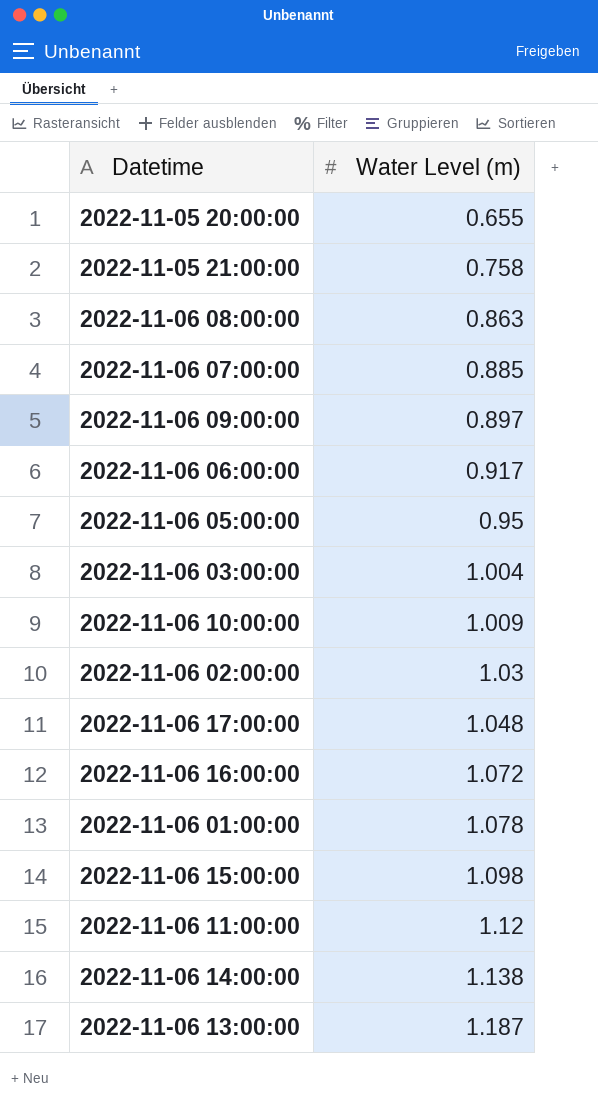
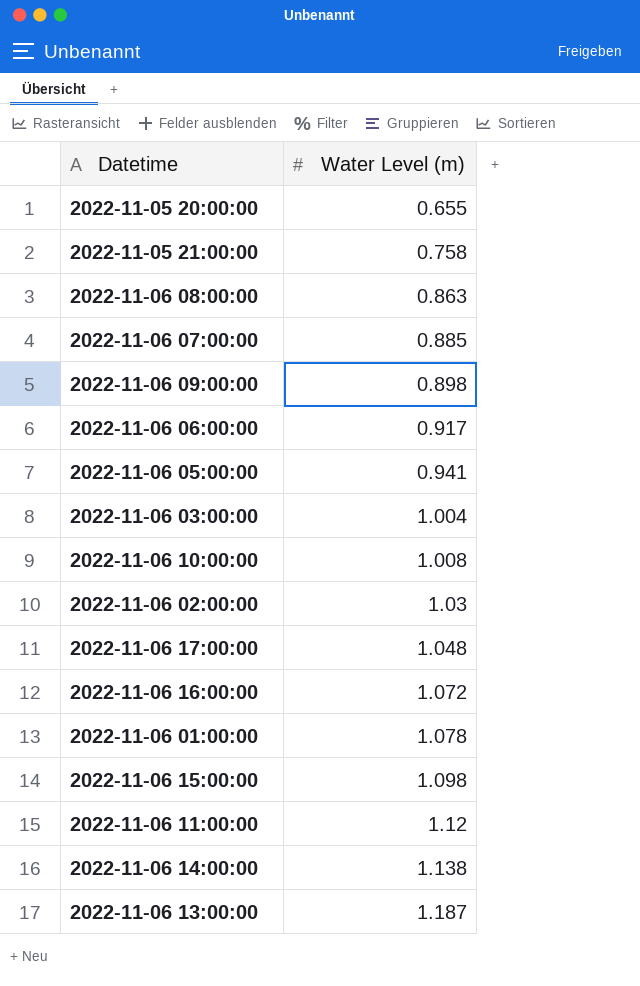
2022-11-06 09:00:00 | Water Level (m): 0.897 -> 0.898
2022-11-06 05:00:00 | Water Level (m): 0.95 -> 0.941
2022-11-06 10:00:00 | Water Level (m): 1.009 -> 1.008

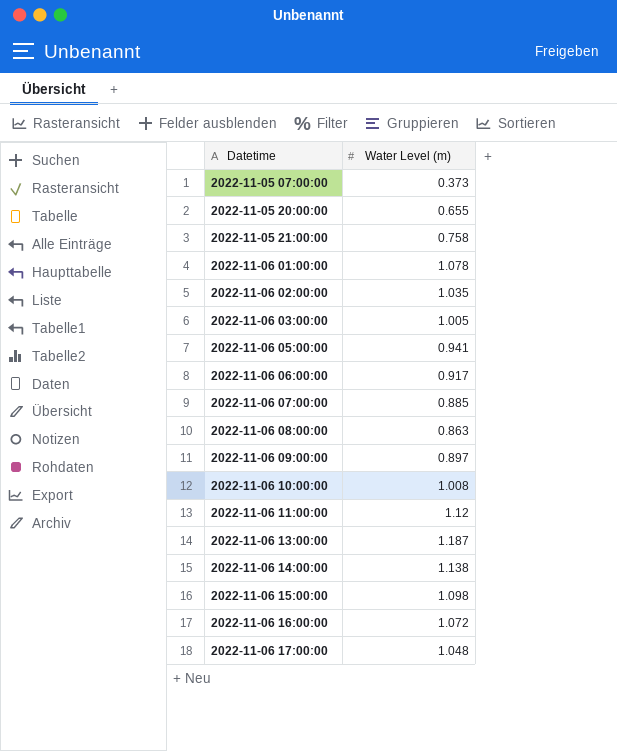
row order: Water Level (m) ascending -> Datetime ascending
row 2022-11-05 07:00:00: none -> 0.373
2022-11-06 02:00:00 | Water Level (m): 1.03 -> 1.035
2022-11-06 03:00:00 | Water Level (m): 1.004 -> 1.005
2022-11-06 09:00:00 | Water Level (m): 0.898 -> 0.897

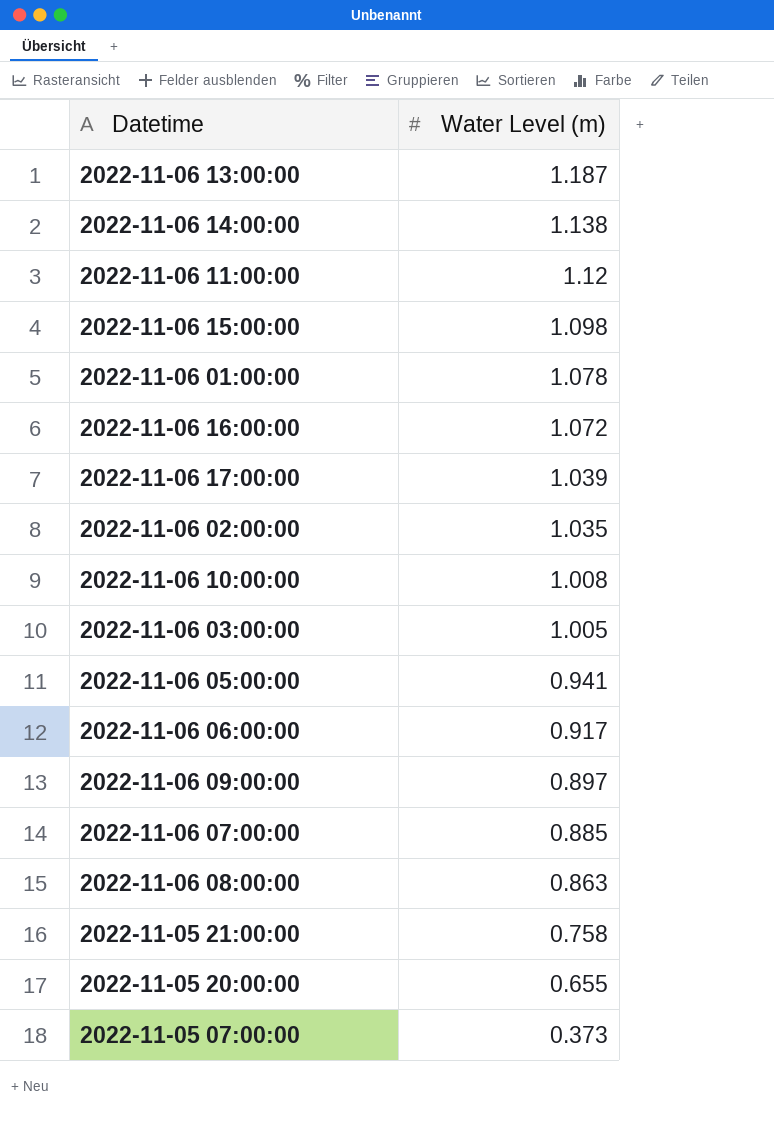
row order: Datetime ascending -> Water Level (m) descending
2022-11-06 17:00:00 | Water Level (m): 1.048 -> 1.039

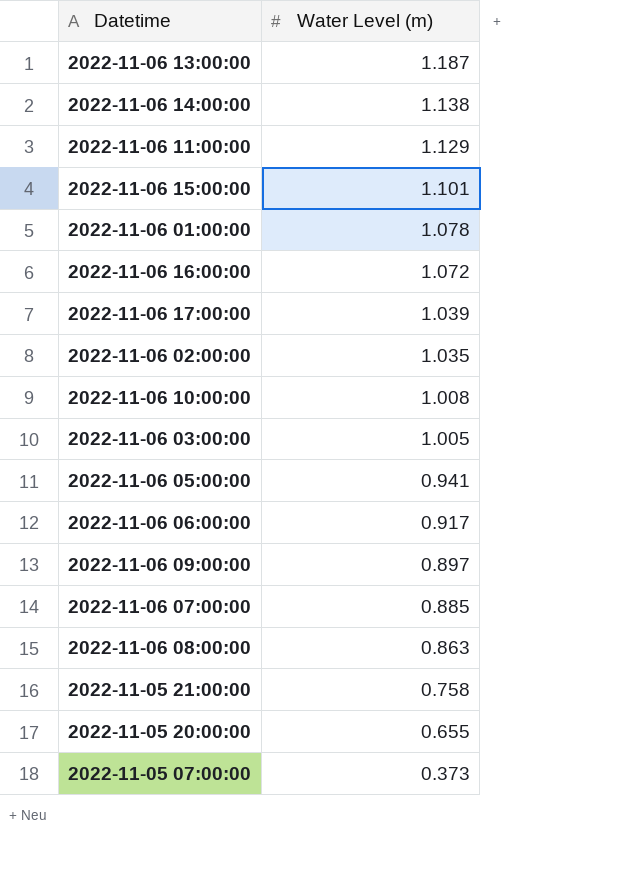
2022-11-06 11:00:00 | Water Level (m): 1.12 -> 1.129
2022-11-06 15:00:00 | Water Level (m): 1.098 -> 1.101

